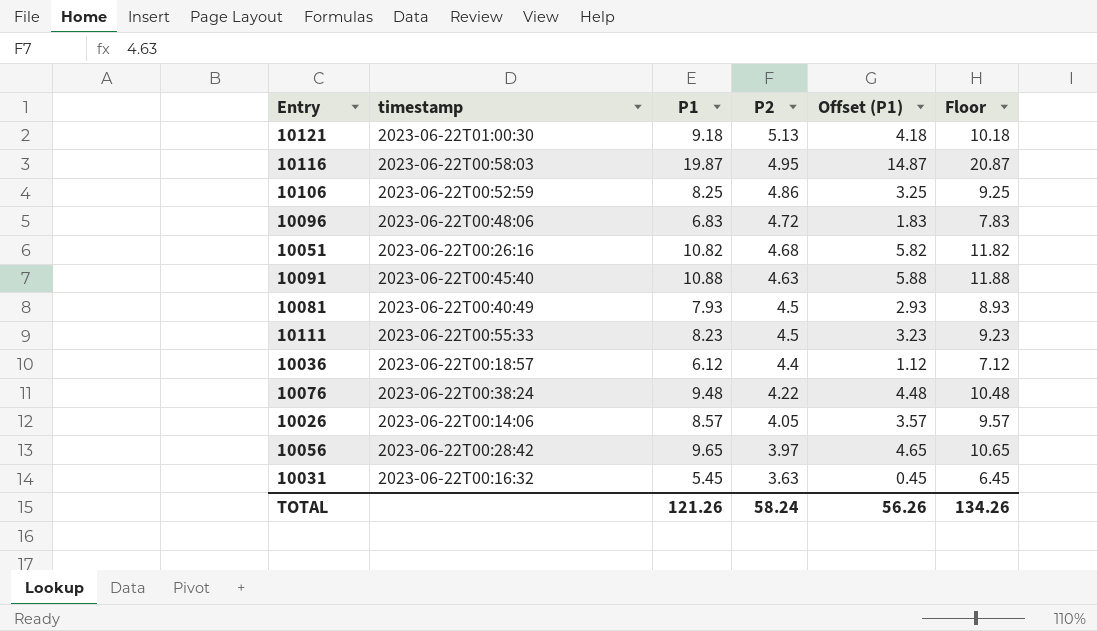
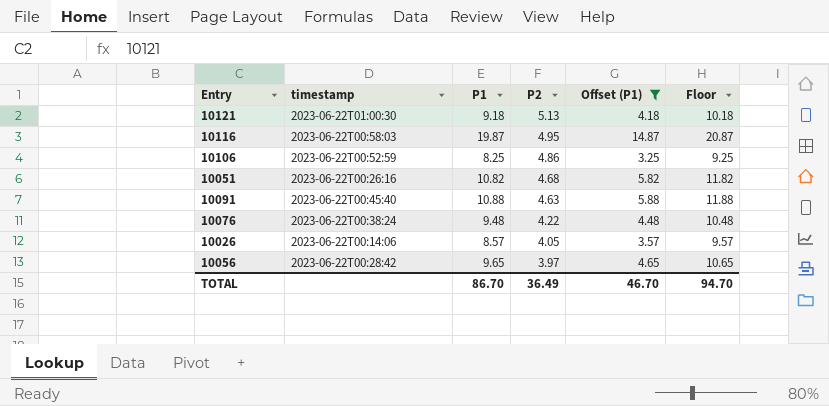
filter: none -> Offset (P1) >= 3.25
TOTAL | P1: 121.26 -> 86.70
TOTAL | P2: 58.24 -> 36.49
TOTAL | Offset (P1): 56.26 -> 46.70
TOTAL | Floor: 134.26 -> 94.70

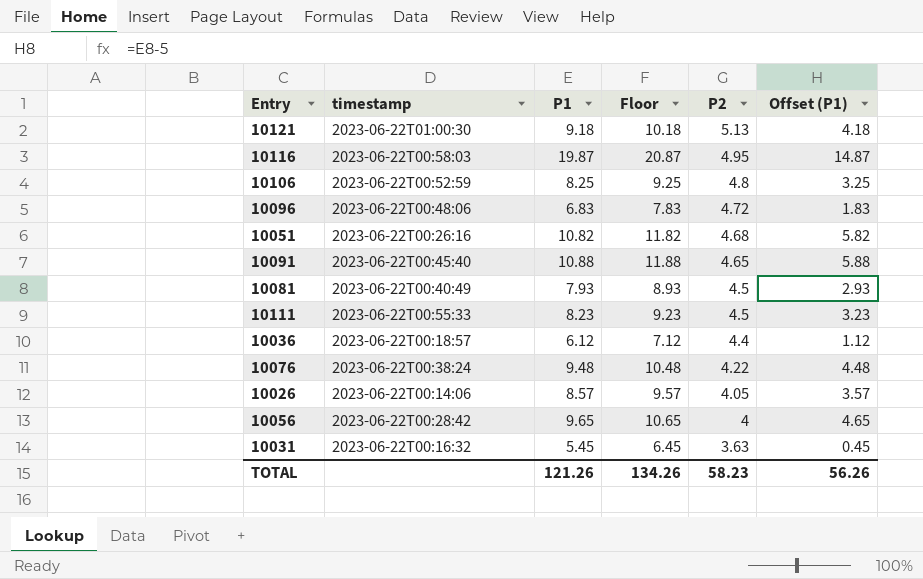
filter: Offset (P1) >= 3.25 -> none
column Floor | position: 6 -> 4
10106 | P2: 4.86 -> 4.8
10091 | P2: 4.63 -> 4.65
10056 | P2: 3.97 -> 4
TOTAL | P1: 86.70 -> 121.26
TOTAL | Floor: 94.70 -> 134.26
TOTAL | P2: 36.49 -> 58.23
TOTAL | Offset (P1): 46.70 -> 56.26

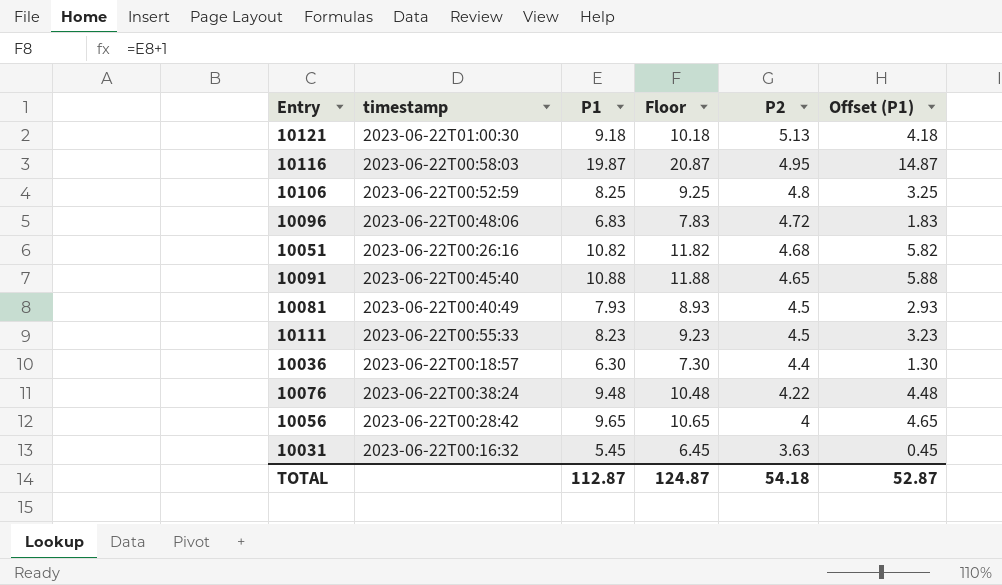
row 10026: 2023-06-22T00:14:06 | 8.57 | 9.57 | 4.05 | 3.57 -> none
10036 | P1: 6.12 -> 6.30
10036 | Floor: 7.12 -> 7.30
10036 | Offset (P1): 1.12 -> 1.30
TOTAL | P1: 121.26 -> 112.87
TOTAL | Floor: 134.26 -> 124.87
TOTAL | P2: 58.23 -> 54.18
TOTAL | Offset (P1): 56.26 -> 52.87

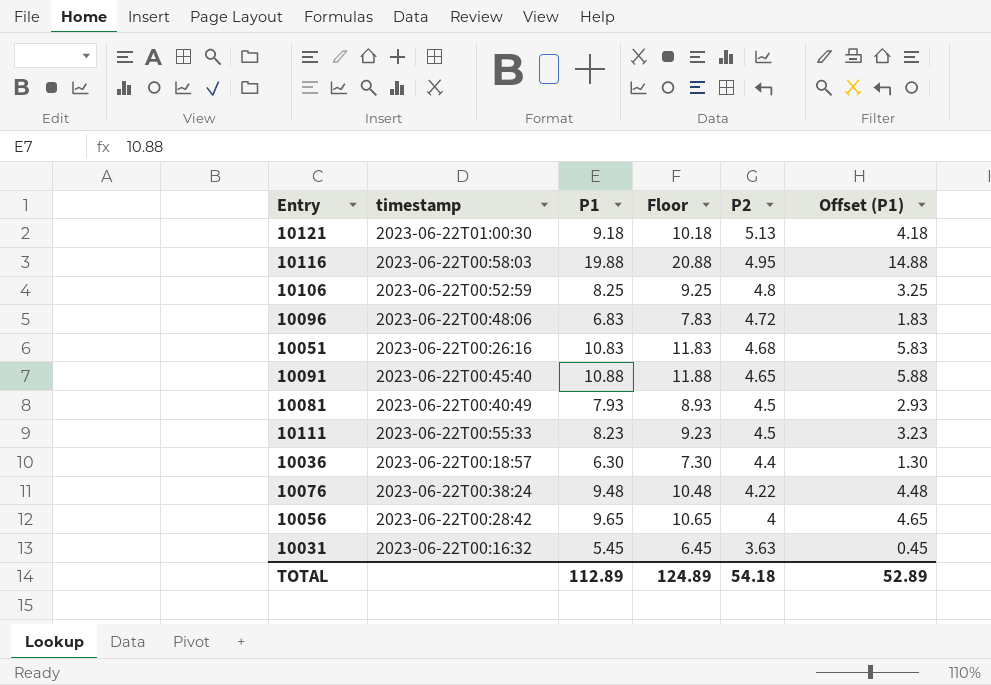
10116 | P1: 19.87 -> 19.88
10116 | Floor: 20.87 -> 20.88
10116 | Offset (P1): 14.87 -> 14.88
10051 | P1: 10.82 -> 10.83
10051 | Floor: 11.82 -> 11.83
10051 | Offset (P1): 5.82 -> 5.83
TOTAL | P1: 112.87 -> 112.89
TOTAL | Floor: 124.87 -> 124.89
TOTAL | Offset (P1): 52.87 -> 52.89

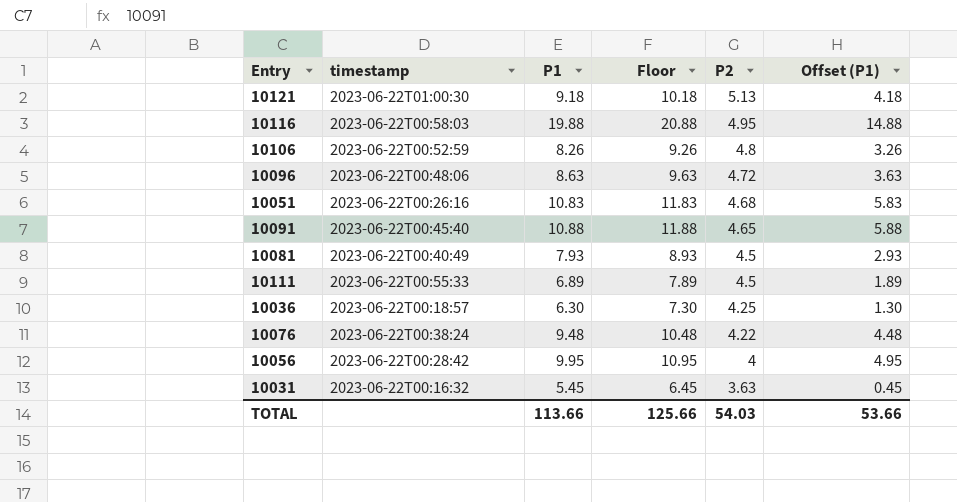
10106 | P1: 8.25 -> 8.26
10106 | Floor: 9.25 -> 9.26
10106 | Offset (P1): 3.25 -> 3.26
10096 | P1: 6.83 -> 8.63
10096 | Floor: 7.83 -> 9.63
10096 | Offset (P1): 1.83 -> 3.63
10111 | P1: 8.23 -> 6.89
10111 | Floor: 9.23 -> 7.89
10111 | Offset (P1): 3.23 -> 1.89
10036 | P2: 4.4 -> 4.25
10056 | P1: 9.65 -> 9.95
10056 | Floor: 10.65 -> 10.95
10056 | Offset (P1): 4.65 -> 4.95
TOTAL | P1: 112.89 -> 113.66
TOTAL | Floor: 124.89 -> 125.66
TOTAL | P2: 54.18 -> 54.03
TOTAL | Offset (P1): 52.89 -> 53.66

